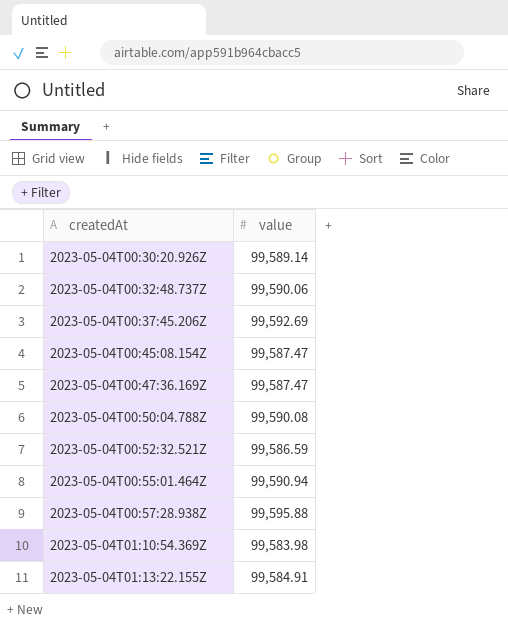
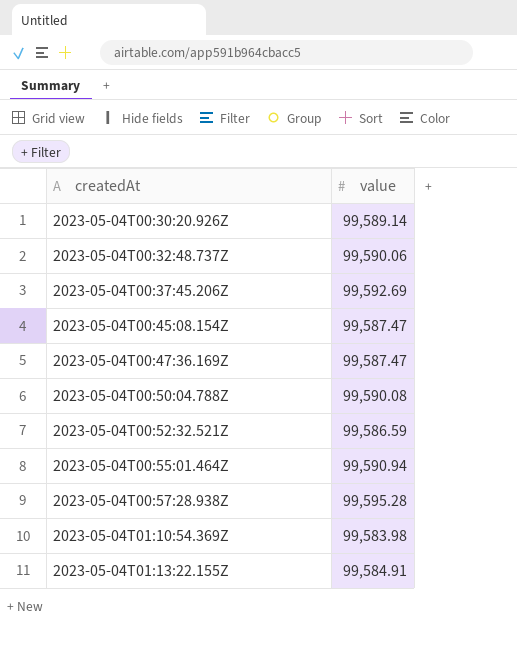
2023-05-04T00:57:28.938Z | value: 99,595.88 -> 99,595.28

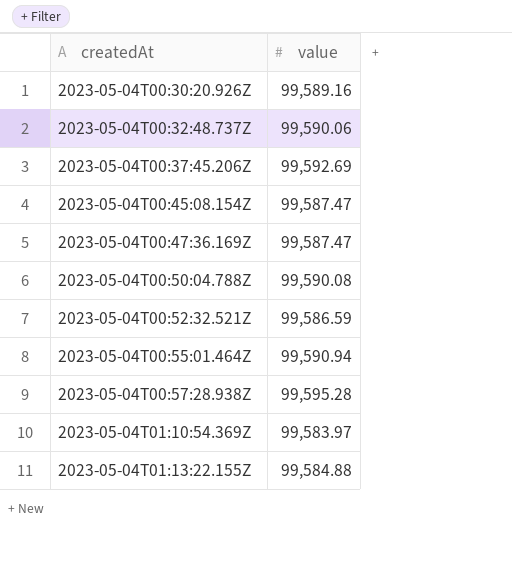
2023-05-04T00:30:20.926Z | value: 99,589.14 -> 99,589.16
2023-05-04T01:10:54.369Z | value: 99,583.98 -> 99,583.97
2023-05-04T01:13:22.155Z | value: 99,584.91 -> 99,584.88

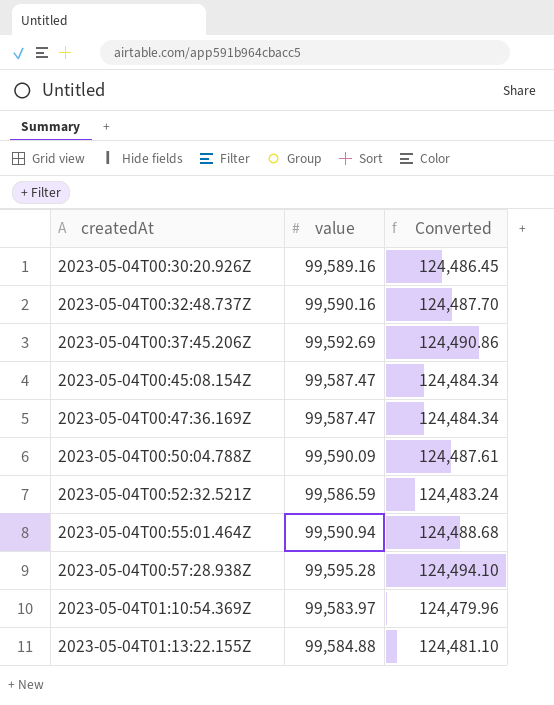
column Converted | formula: none -> [value] * 1.25
2023-05-04T00:32:48.737Z | value: 99,590.06 -> 99,590.16
2023-05-04T00:50:04.788Z | value: 99,590.08 -> 99,590.09

